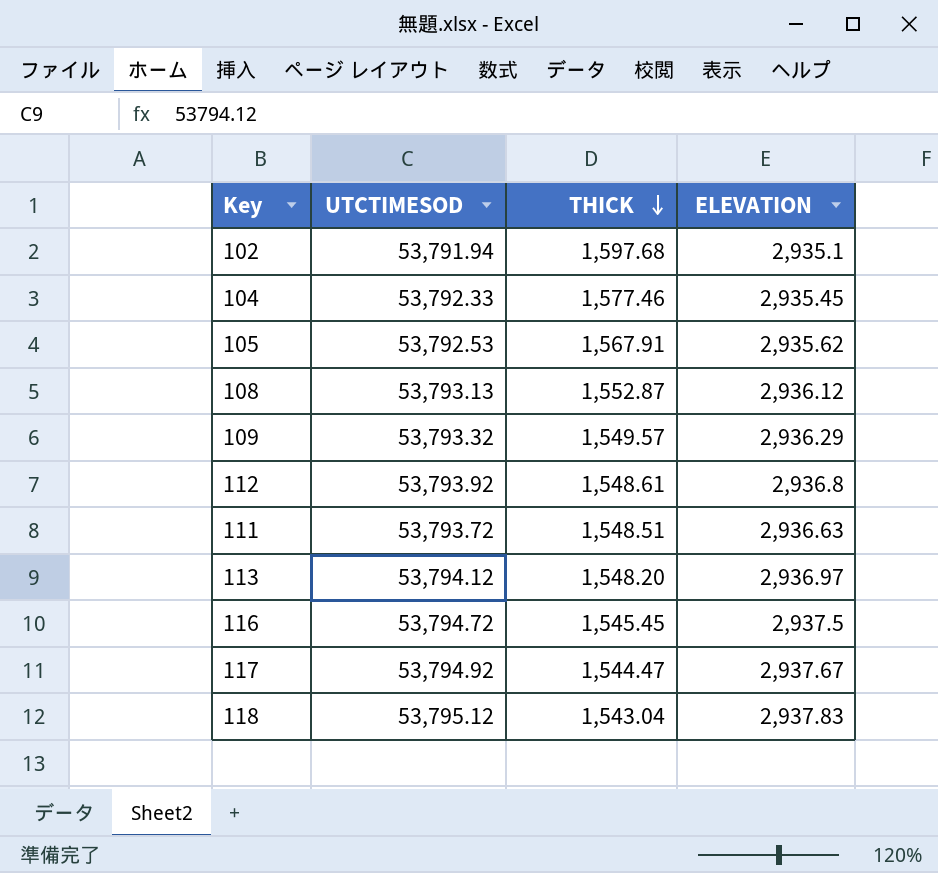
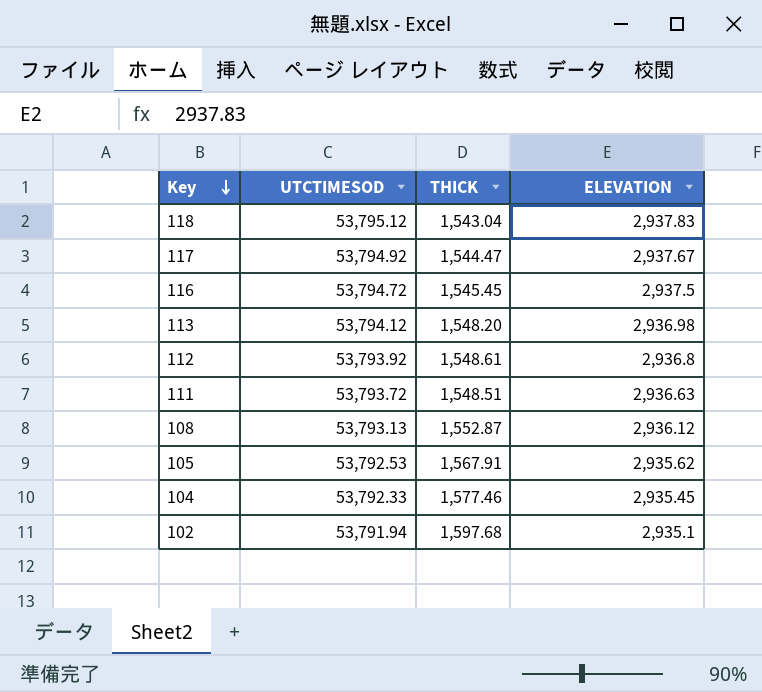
row order: THICK descending -> Key descending
row 109: 53,793.32 | 1,549.57 | 2,936.29 -> none
113 | ELEVATION: 2,936.97 -> 2,936.98

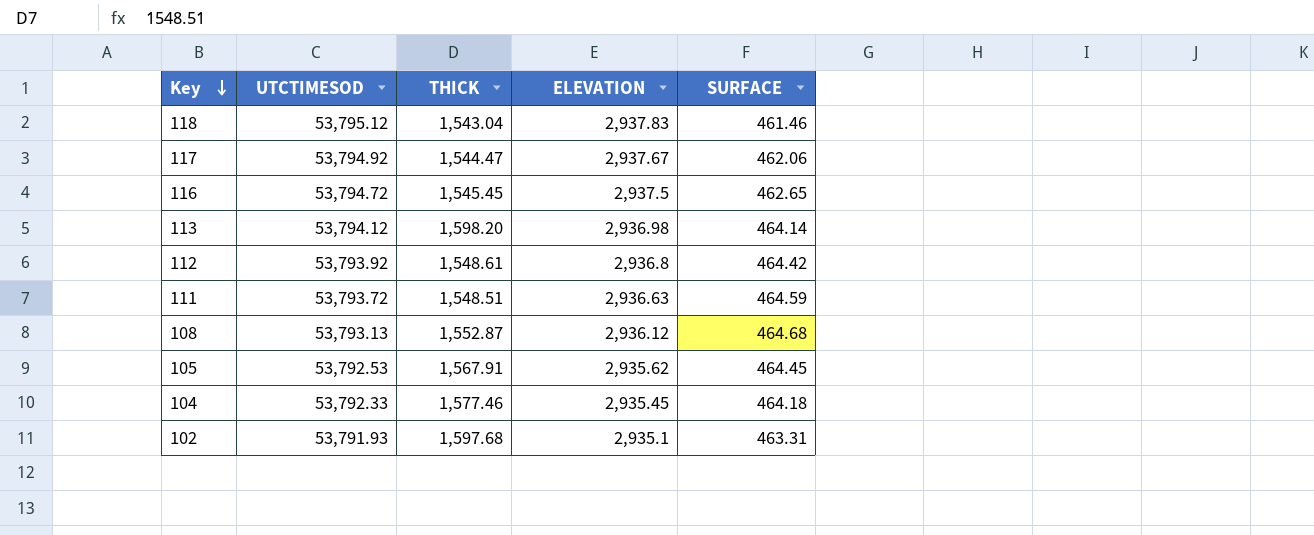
column SURFACE | position: none -> 5
113 | THICK: 1,548.20 -> 1,598.20
102 | UTCTIMESOD: 53,791.94 -> 53,791.93

